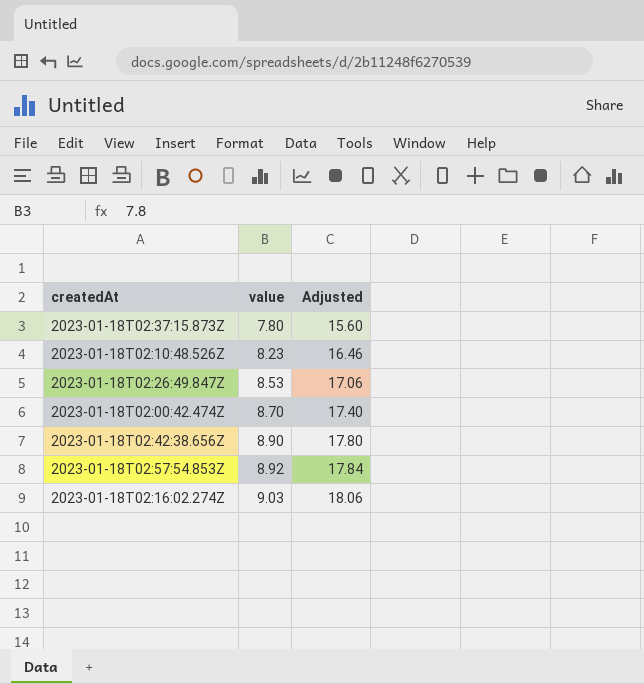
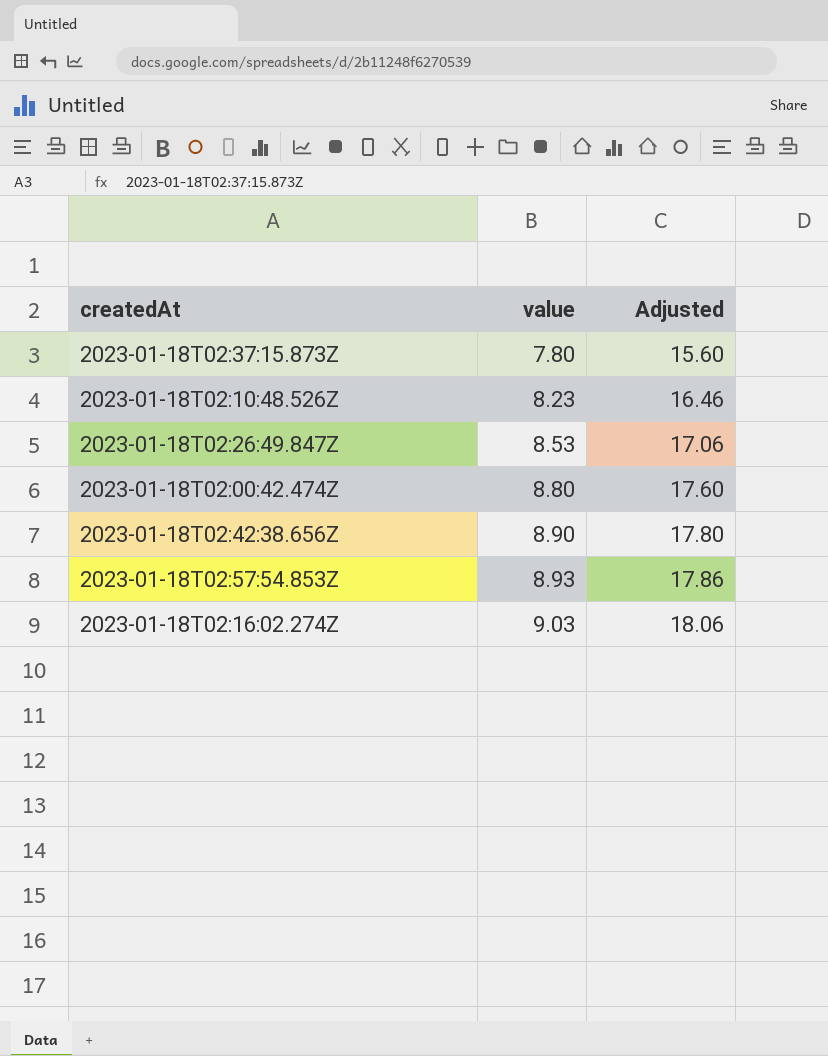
2023-01-18T02:00:42.474Z | value: 8.70 -> 8.80
2023-01-18T02:00:42.474Z | Adjusted: 17.40 -> 17.60
2023-01-18T02:57:54.853Z | value: 8.92 -> 8.93
2023-01-18T02:57:54.853Z | Adjusted: 17.84 -> 17.86

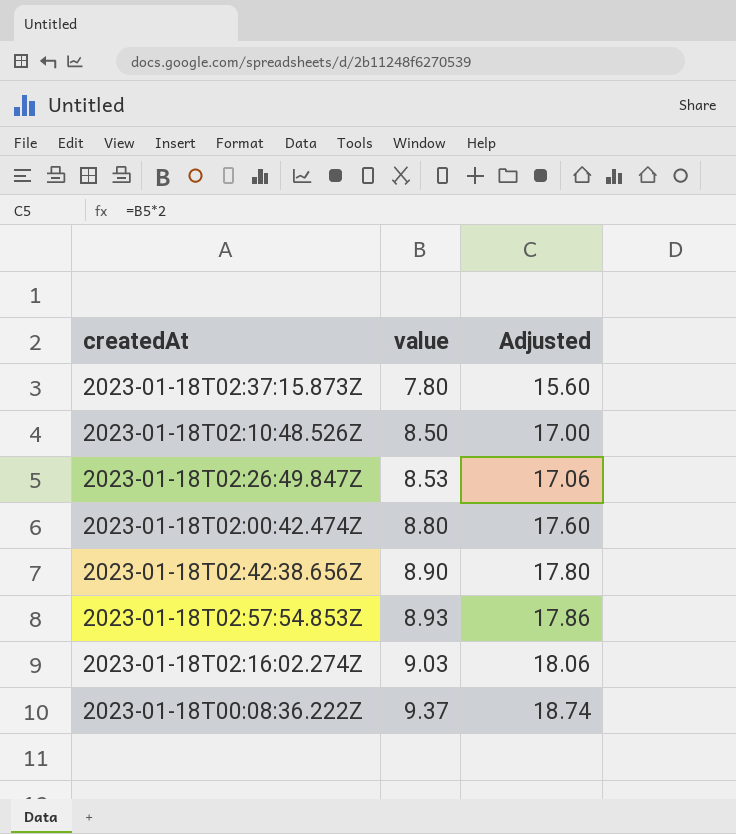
2023-01-18T02:10:48.526Z | value: 8.23 -> 8.50
2023-01-18T02:10:48.526Z | Adjusted: 16.46 -> 17.00
row 2023-01-18T00:08:36.222Z: none -> 9.37 | 18.74

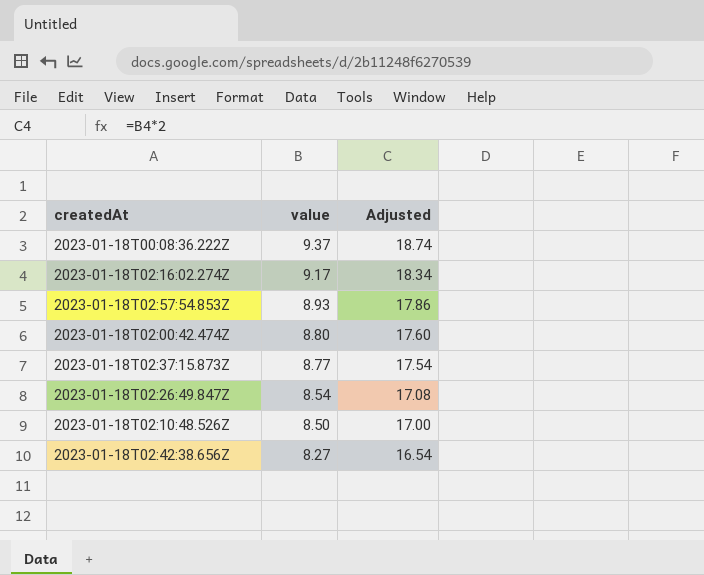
row order: value ascending -> value descending
2023-01-18T02:16:02.274Z | value: 9.03 -> 9.17
2023-01-18T02:16:02.274Z | Adjusted: 18.06 -> 18.34
2023-01-18T02:37:15.873Z | value: 7.80 -> 8.77
2023-01-18T02:37:15.873Z | Adjusted: 15.60 -> 17.54
2023-01-18T02:26:49.847Z | value: 8.53 -> 8.54
2023-01-18T02:26:49.847Z | Adjusted: 17.06 -> 17.08
2023-01-18T02:42:38.656Z | value: 8.90 -> 8.27
2023-01-18T02:42:38.656Z | Adjusted: 17.80 -> 16.54

